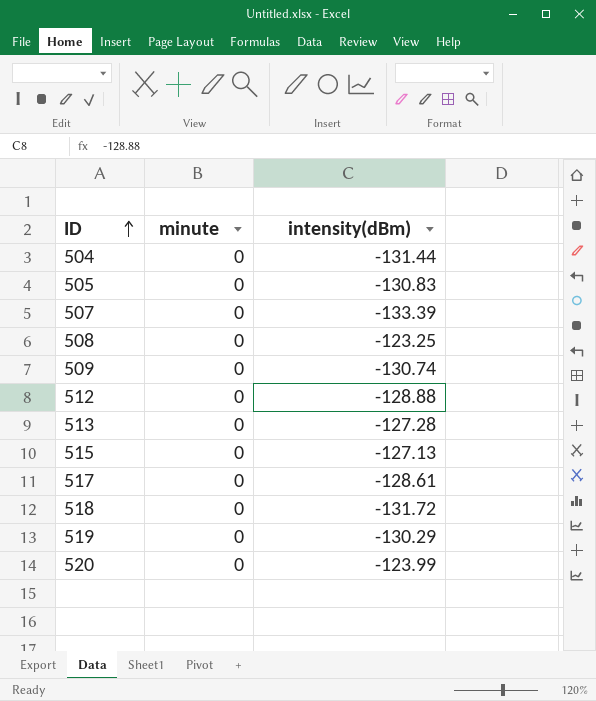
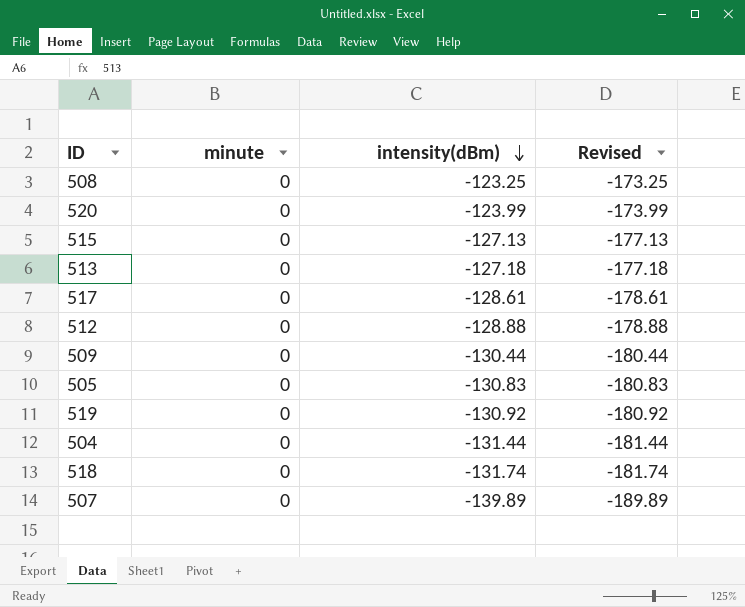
row order: ID ascending -> intensity(dBm) descending
column Revised | formula: none -> [intensity(dBm)] - 50
513 | intensity(dBm): -127.28 -> -127.18
509 | intensity(dBm): -130.74 -> -130.44
519 | intensity(dBm): -130.29 -> -130.92
518 | intensity(dBm): -131.72 -> -131.74
507 | intensity(dBm): -133.39 -> -139.89

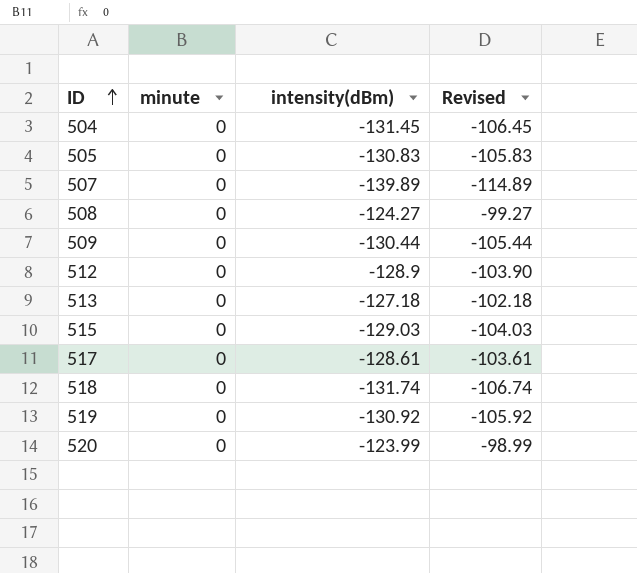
row order: intensity(dBm) descending -> ID ascending
column Revised | formula: [intensity(dBm)] - 50 -> [intensity(dBm)] + 25
504 | intensity(dBm): -131.44 -> -131.45
508 | intensity(dBm): -123.25 -> -124.27
512 | intensity(dBm): -128.88 -> -128.9
515 | intensity(dBm): -127.13 -> -129.03

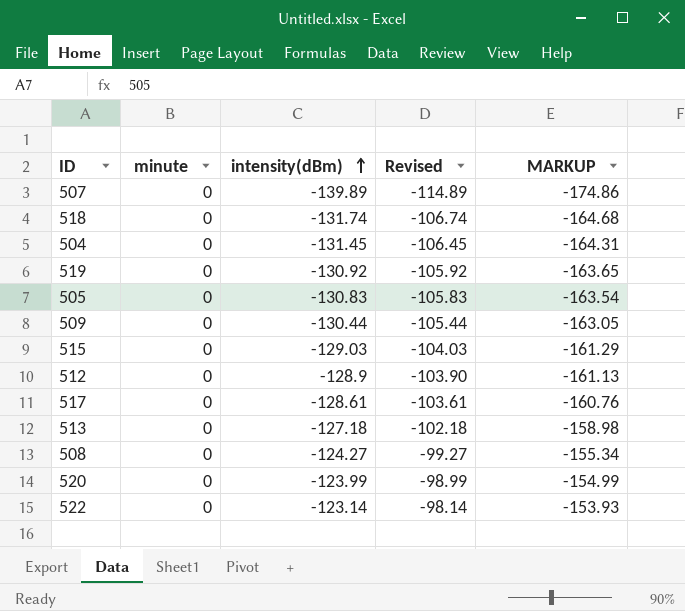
row order: ID ascending -> intensity(dBm) ascending
column MARKUP | formula: none -> [intensity(dBm)] * 1.25
row 522: none -> 0 | -123.14 | -98.14 | -153.93

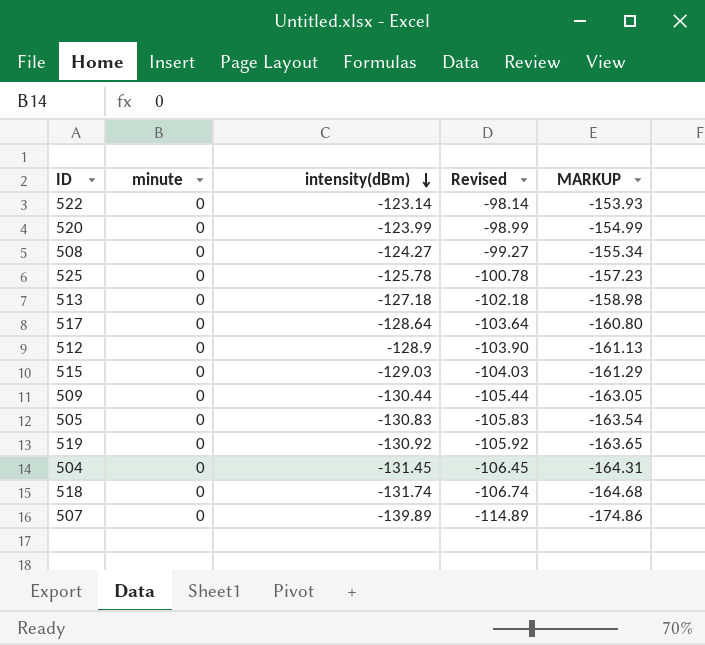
row order: intensity(dBm) ascending -> intensity(dBm) descending
row 525: none -> 0 | -125.78 | -100.78 | -157.23
517 | intensity(dBm): -128.61 -> -128.64
517 | Revised: -103.61 -> -103.64
517 | MARKUP: -160.76 -> -160.80

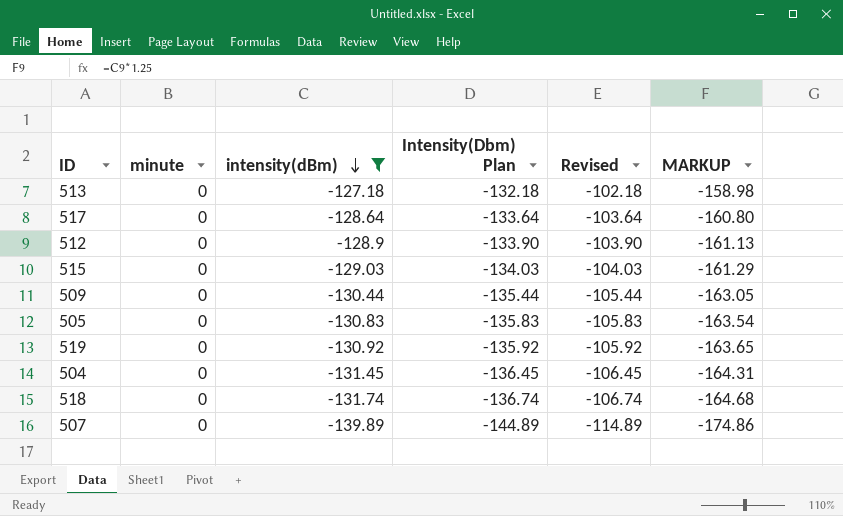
filter: none -> intensity(dBm) <= -127.18
column Intensity(Dbm) Plan | formula: none -> [intensity(dBm)] - 5

